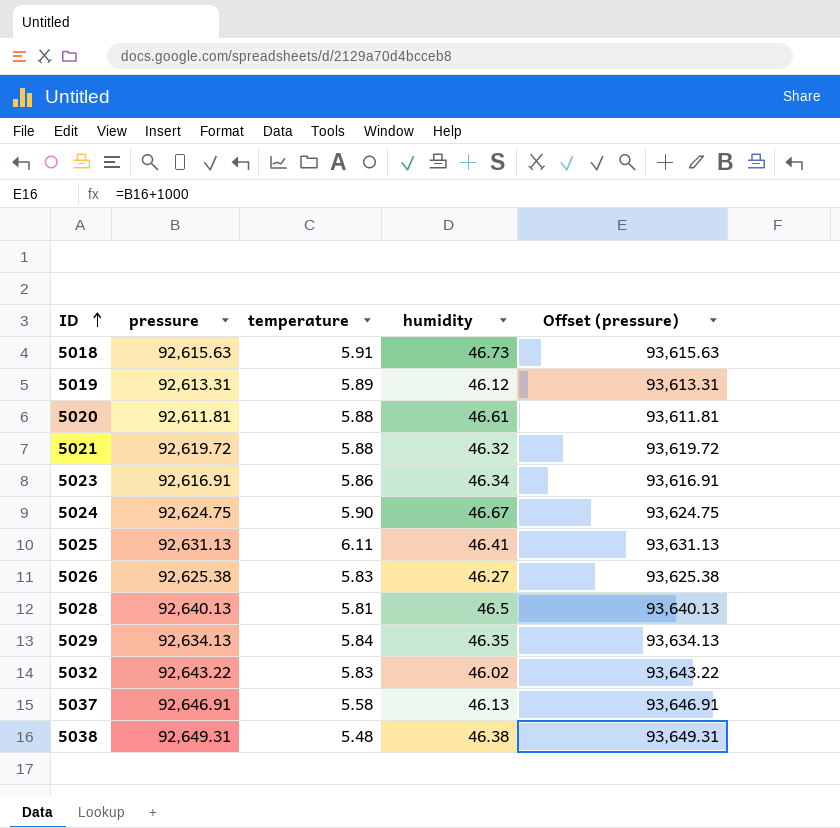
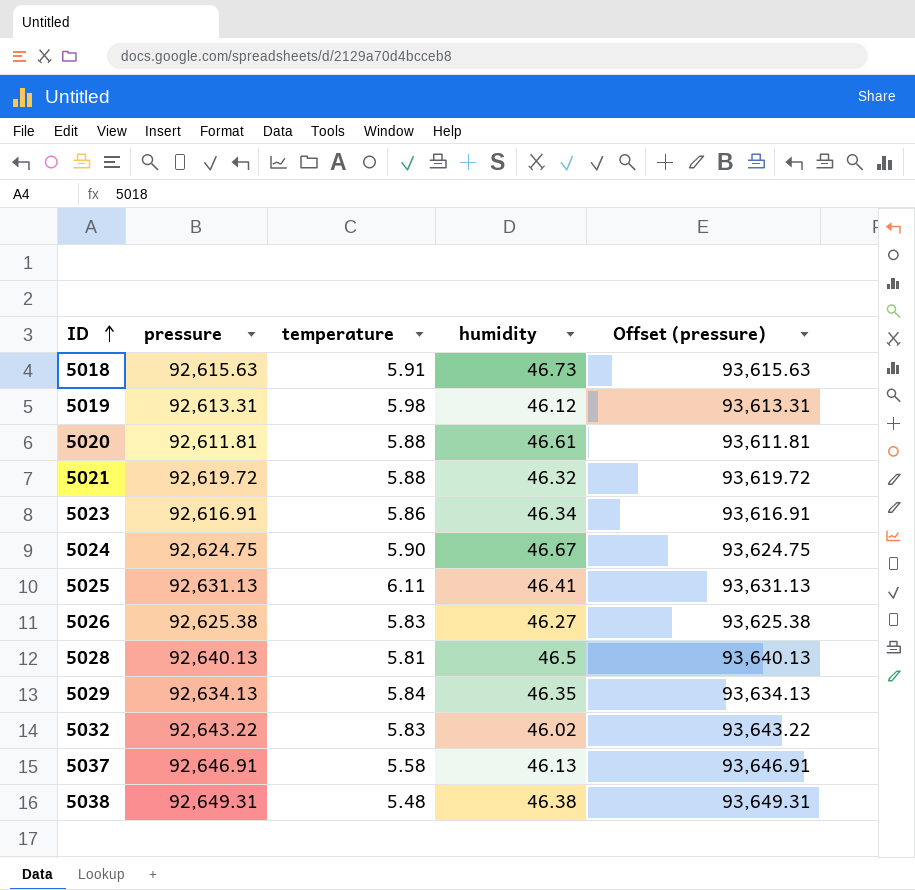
5019 | temperature: 5.89 -> 5.98

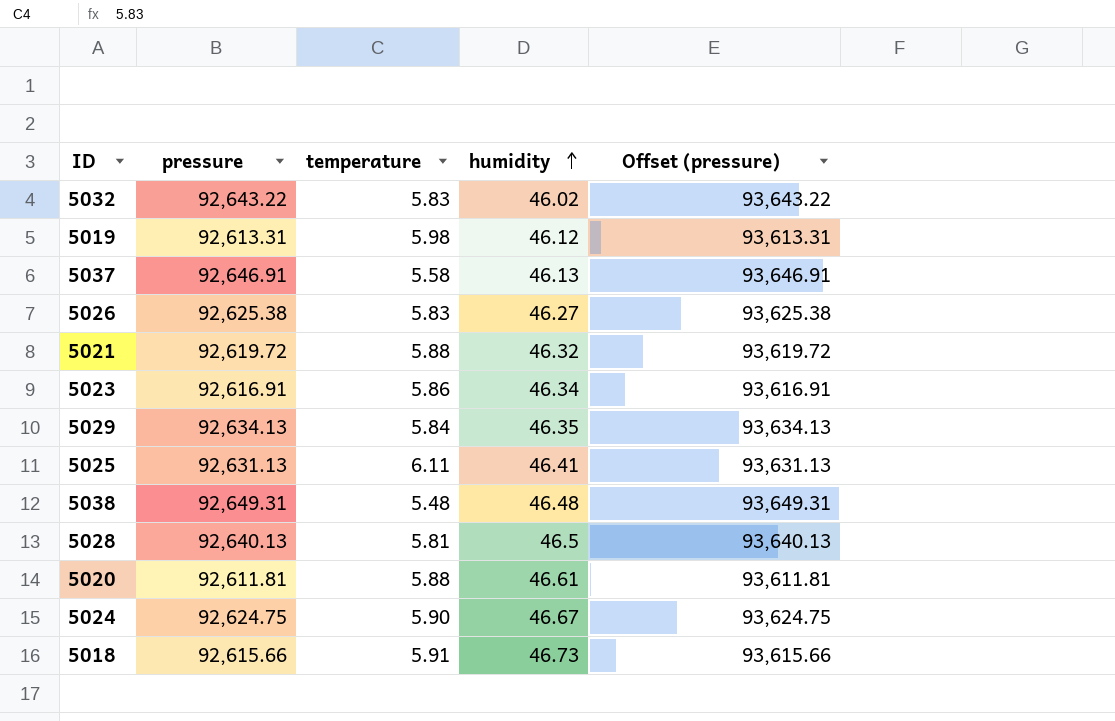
row order: ID ascending -> humidity ascending
5038 | humidity: 46.38 -> 46.48
5018 | pressure: 92,615.63 -> 92,615.66
5018 | Offset (pressure): 93,615.63 -> 93,615.66

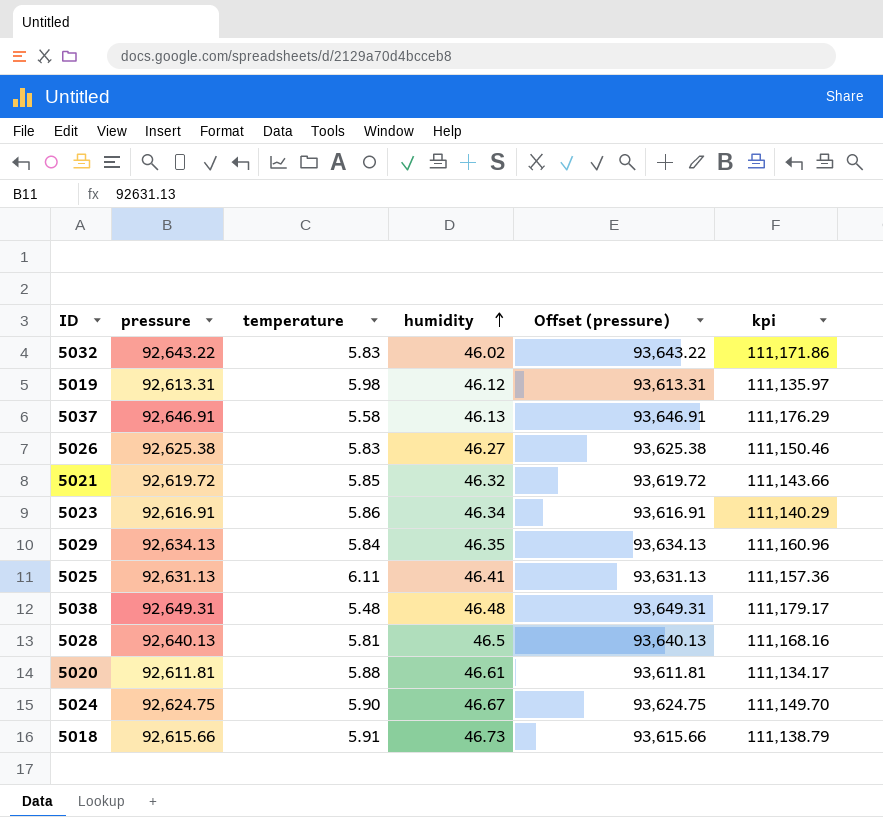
column kpi | formula: none -> [pressure] * 1.2
5021 | temperature: 5.88 -> 5.85

